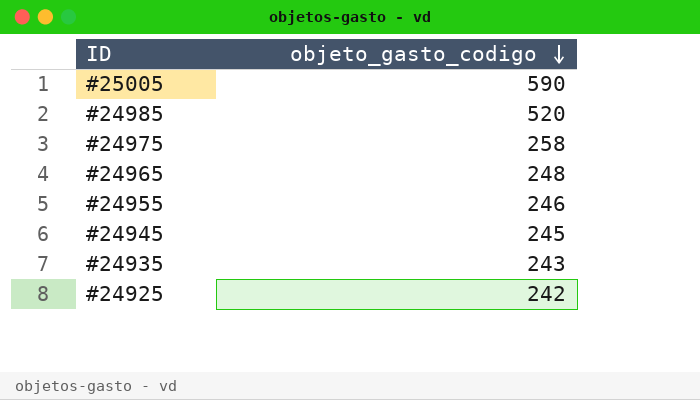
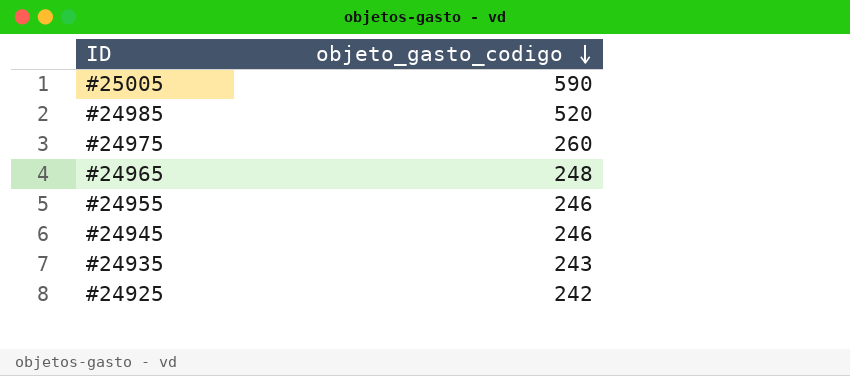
#24975 | objeto_gasto_codigo: 258 -> 260
#24945 | objeto_gasto_codigo: 245 -> 246

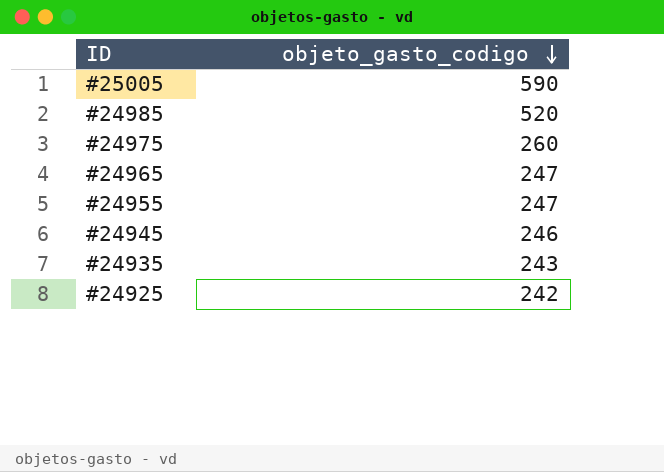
#24965 | objeto_gasto_codigo: 248 -> 247
#24955 | objeto_gasto_codigo: 246 -> 247

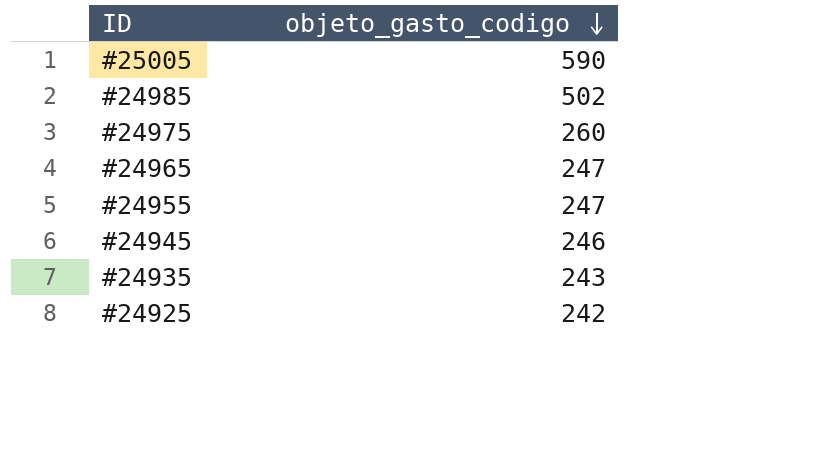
#24985 | objeto_gasto_codigo: 520 -> 502

